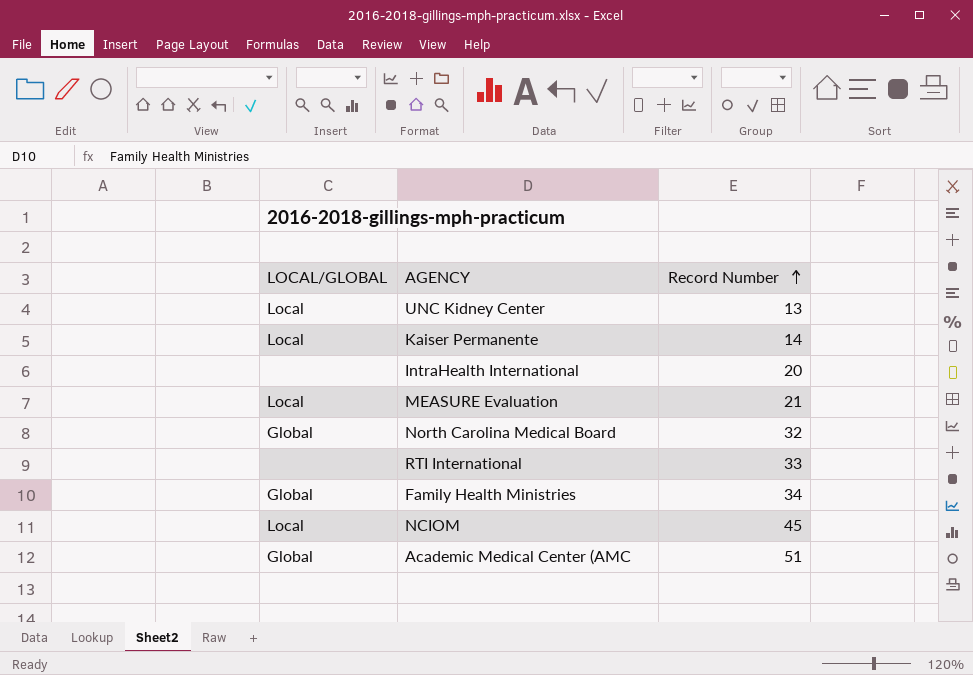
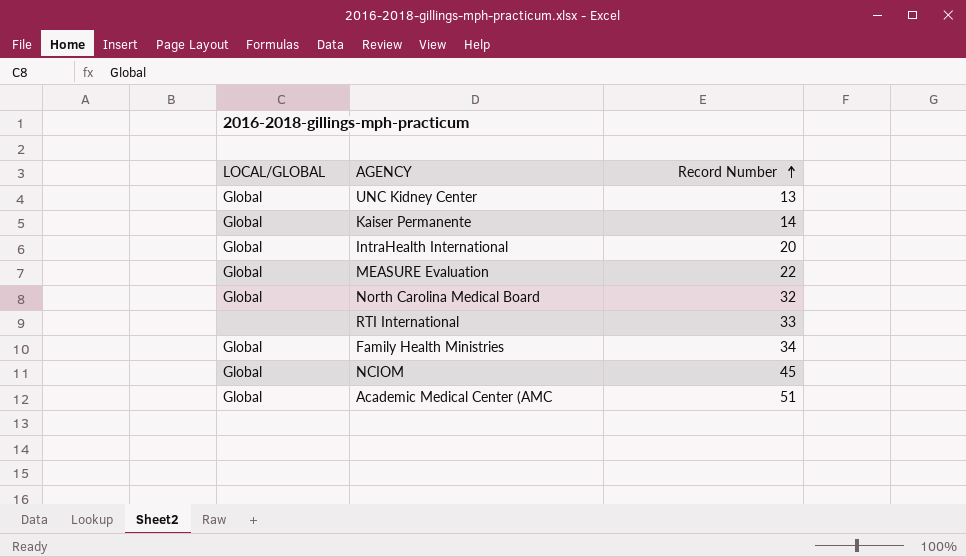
UNC Kidney Center | LOCAL/GLOBAL: Local -> Global
Kaiser Permanente | LOCAL/GLOBAL: Local -> Global
IntraHealth International | LOCAL/GLOBAL: none -> Global
MEASURE Evaluation | LOCAL/GLOBAL: Local -> Global
MEASURE Evaluation | Record Number: 21 -> 22
NCIOM | LOCAL/GLOBAL: Local -> Global

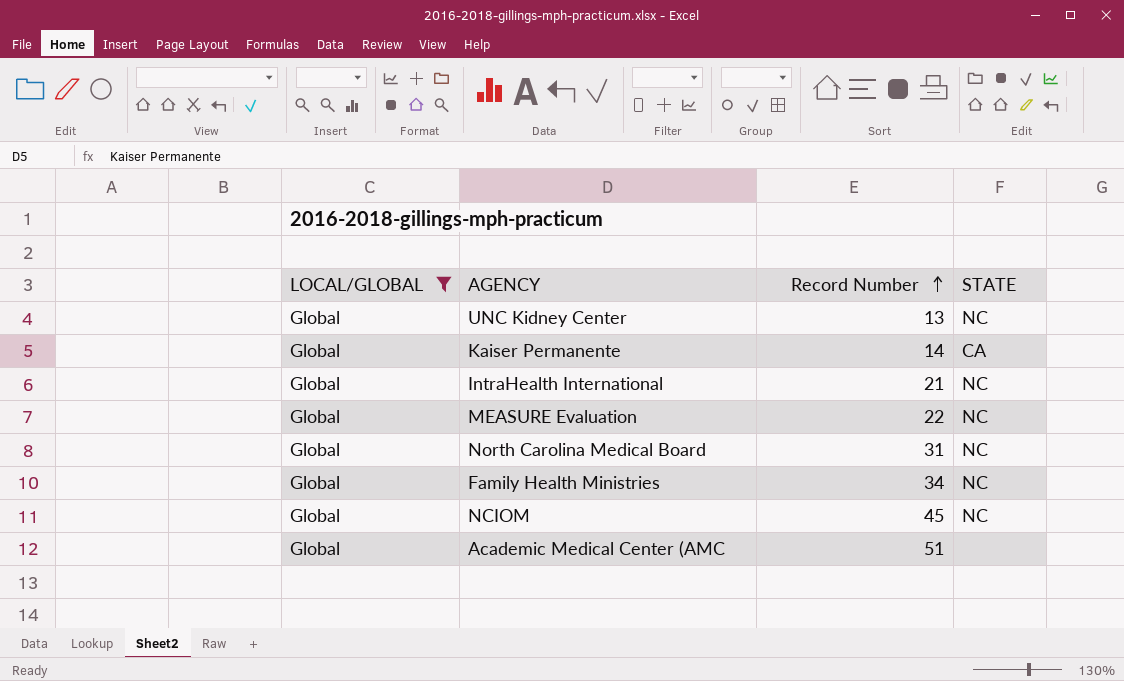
filter: none -> LOCAL/GLOBAL = Global
column STATE | position: none -> 4
IntraHealth International | Record Number: 20 -> 21
North Carolina Medical Board | Record Number: 32 -> 31

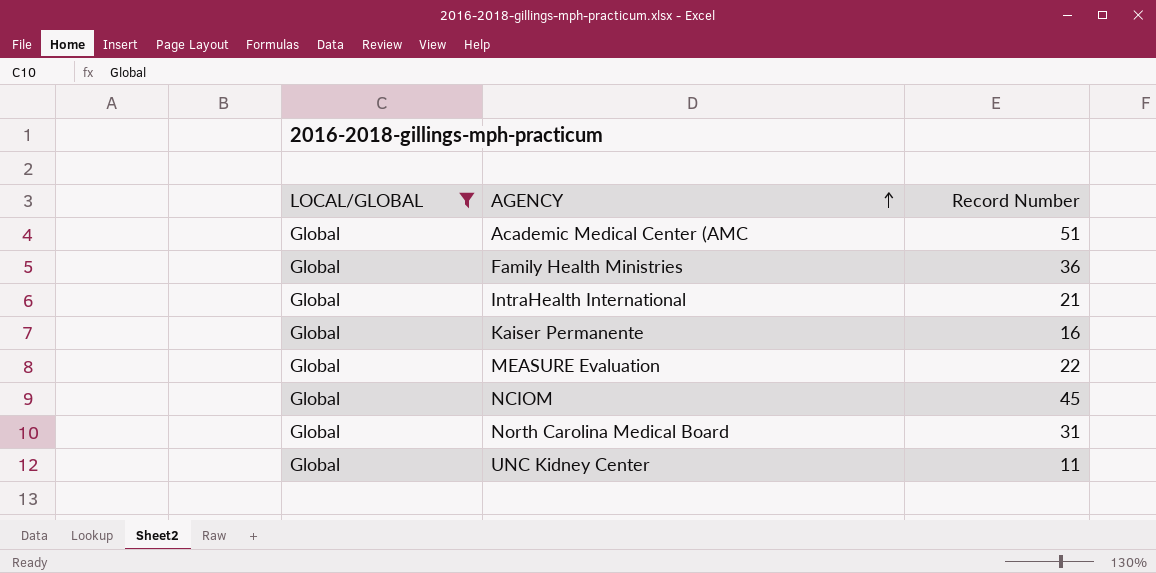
row order: Record Number ascending -> AGENCY ascending
column STATE | position: 4 -> none
Family Health Ministries | Record Number: 34 -> 36
Kaiser Permanente | Record Number: 14 -> 16
UNC Kidney Center | Record Number: 13 -> 11

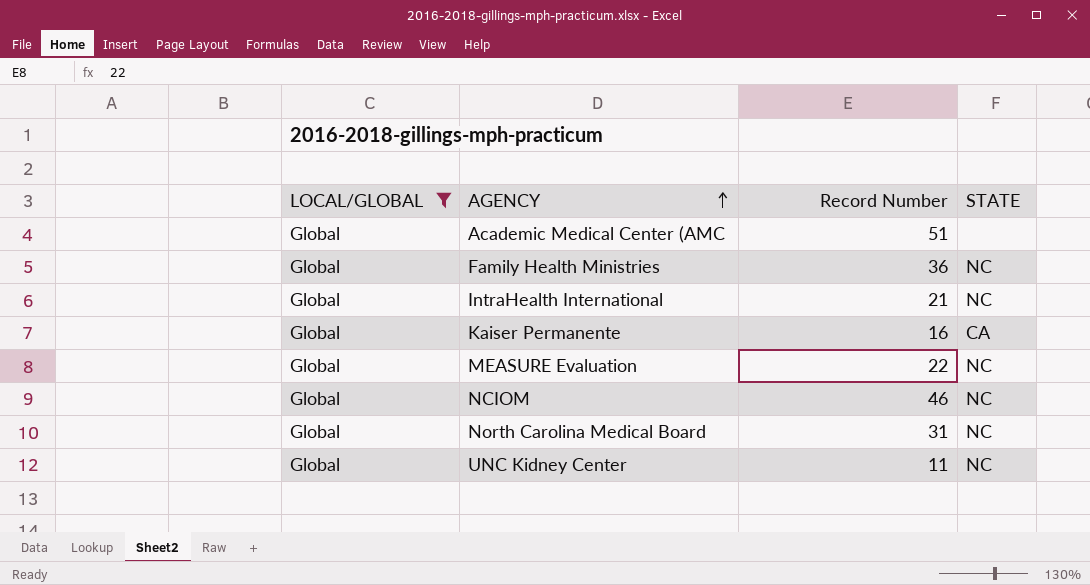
column STATE | position: none -> 4
NCIOM | Record Number: 45 -> 46

